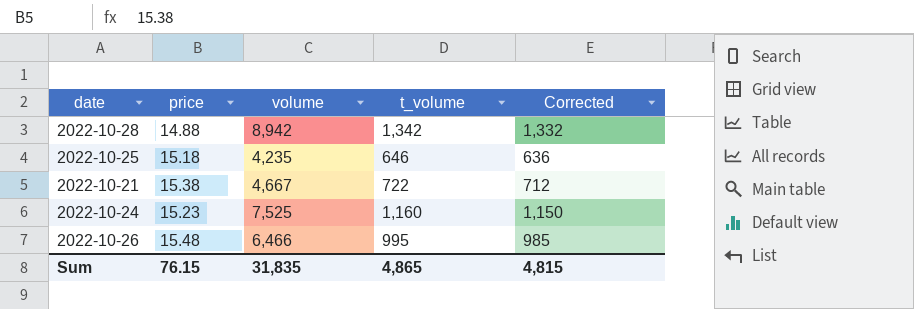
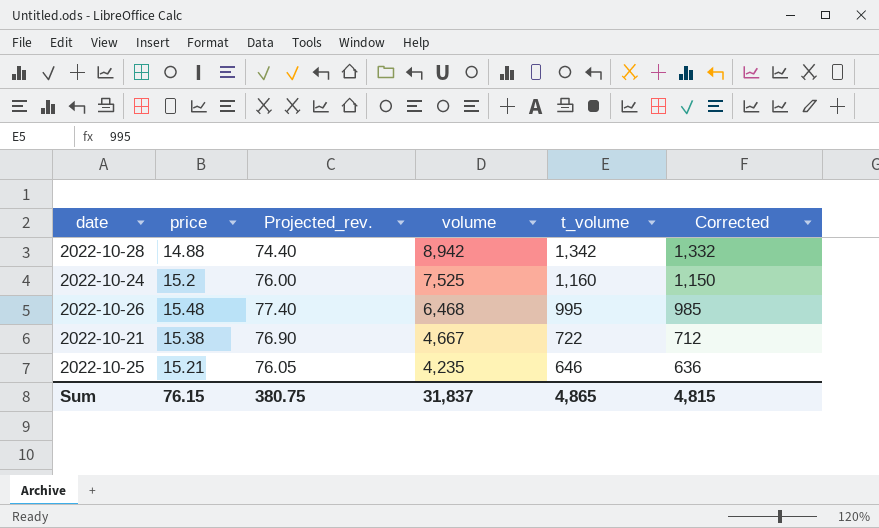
row order: none -> volume descending
column Projected_rev. | formula: none -> [price] * 5
2022-10-24 | price: 15.23 -> 15.2
2022-10-26 | volume: 6,466 -> 6,468
2022-10-25 | price: 15.18 -> 15.21
Sum | volume: 31,835 -> 31,837

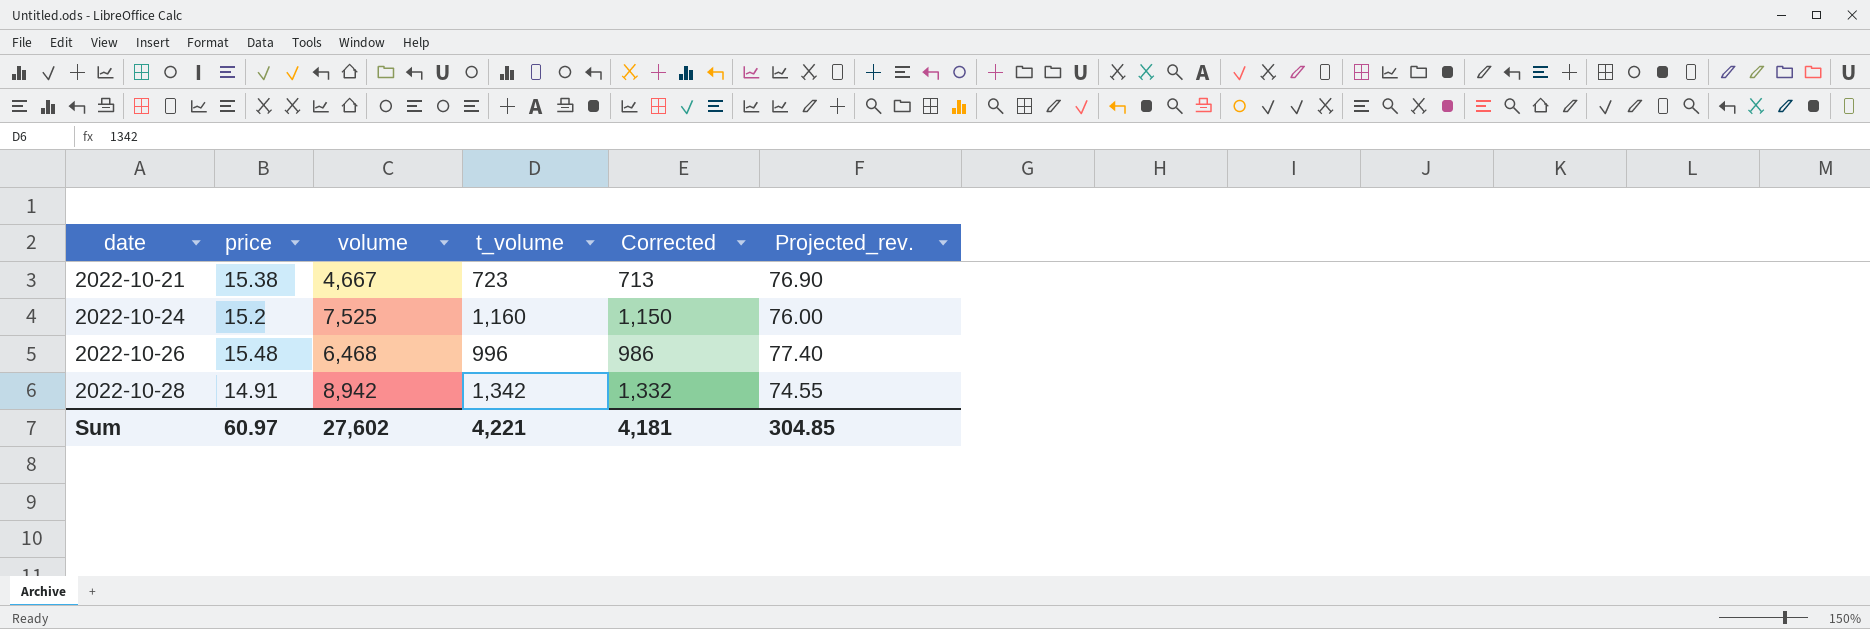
row order: volume descending -> date ascending
column Projected_rev. | position: 3 -> 6
row 2022-10-25: 15.21 | 76.05 | 4,235 | 646 | 636 -> none
2022-10-21 | t_volume: 722 -> 723
2022-10-21 | Corrected: 712 -> 713
2022-10-26 | t_volume: 995 -> 996
2022-10-26 | Corrected: 985 -> 986
2022-10-28 | price: 14.88 -> 14.91
2022-10-28 | Projected_rev.: 74.40 -> 74.55
Sum | price: 76.15 -> 60.97
Sum | volume: 31,837 -> 27,602
Sum | t_volume: 4,865 -> 4,221
Sum | Corrected: 4,815 -> 4,181
Sum | Projected_rev.: 380.75 -> 304.85

